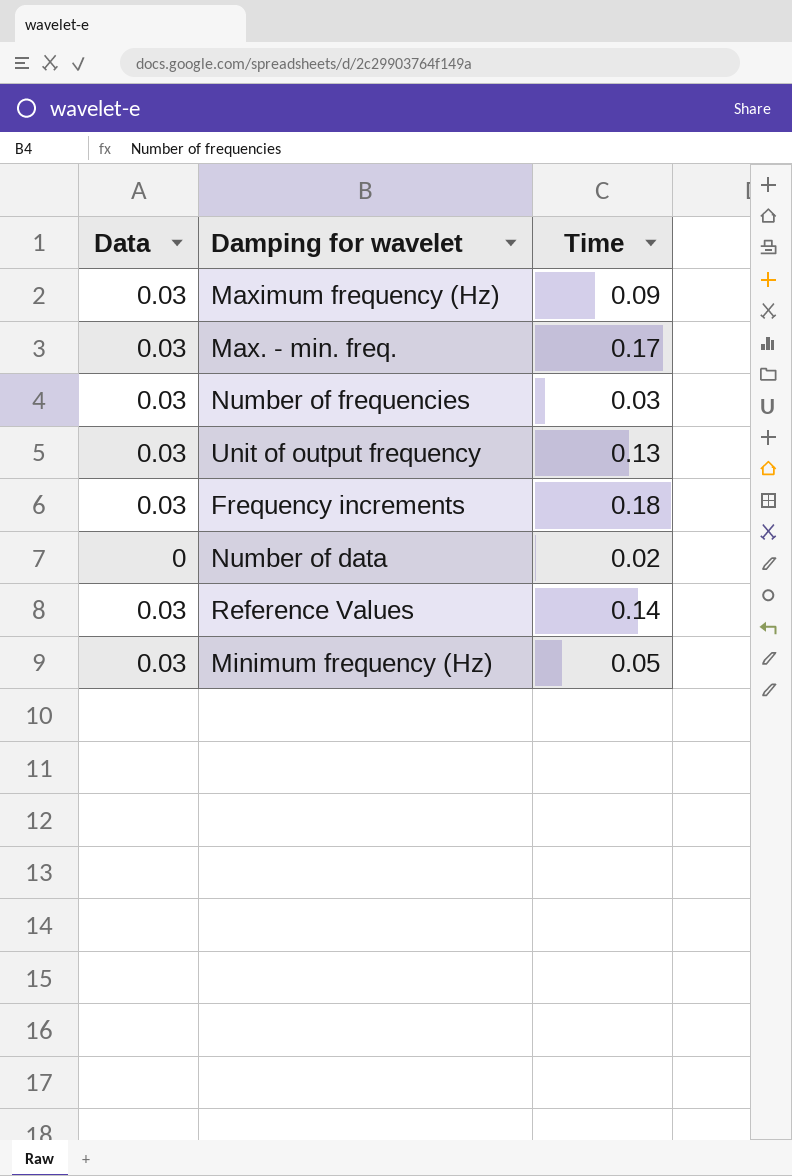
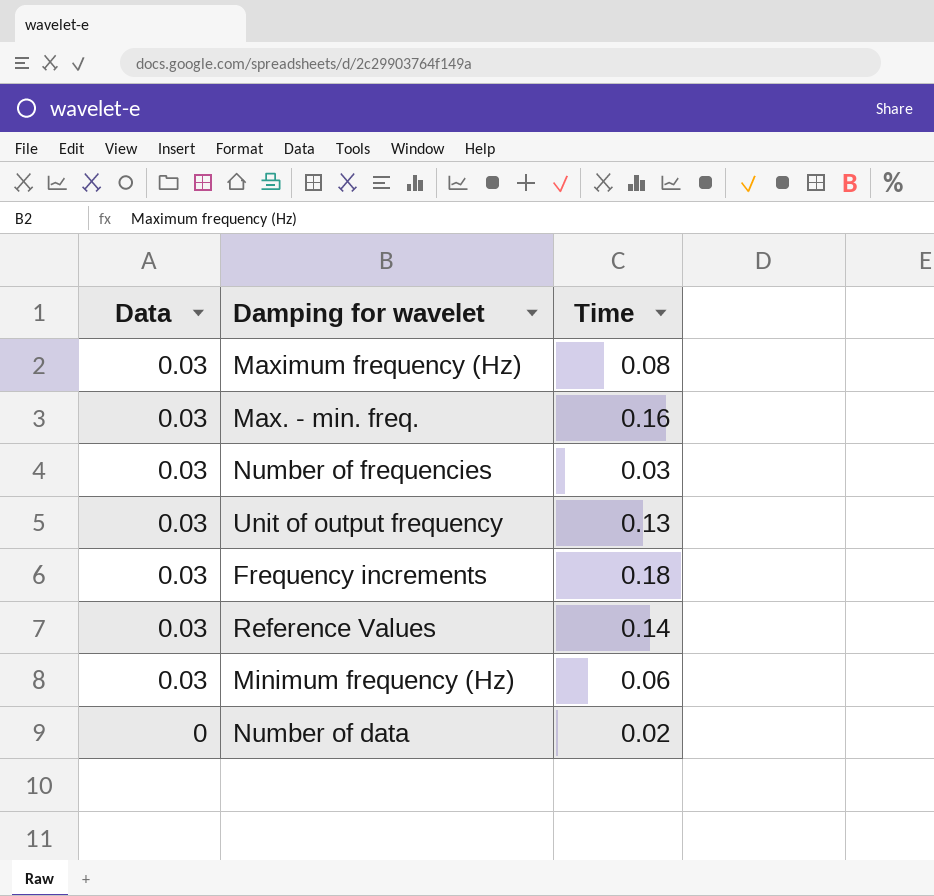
row order: none -> Data descending
Maximum frequency (Hz) | Time: 0.09 -> 0.08
Max. - min. freq. | Time: 0.17 -> 0.16
Minimum frequency (Hz) | Time: 0.05 -> 0.06

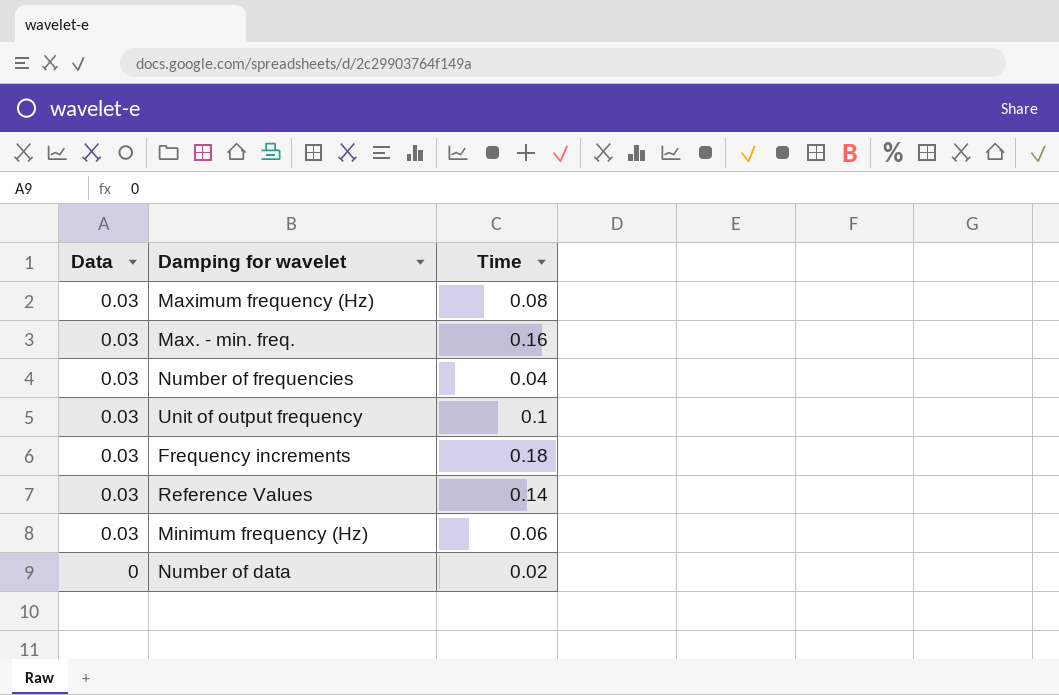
Number of frequencies | Time: 0.03 -> 0.04
Unit of output frequency | Time: 0.13 -> 0.1

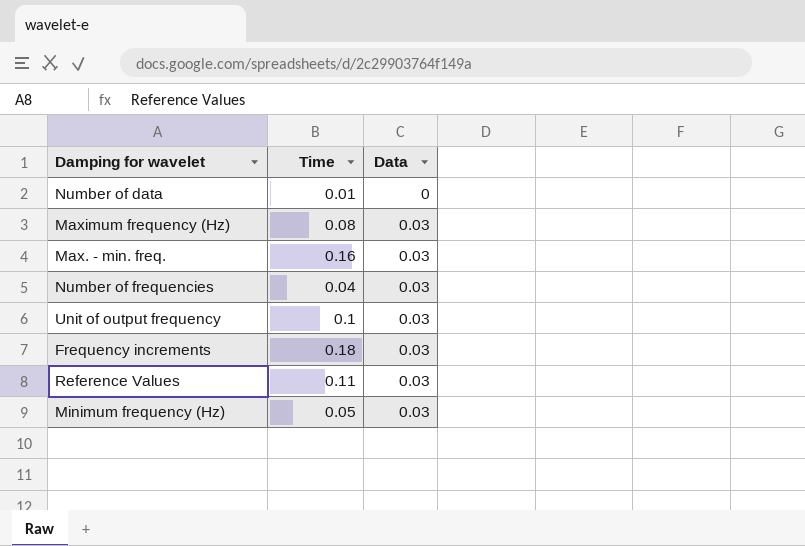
row order: Data descending -> Data ascending
column Data | position: 1 -> 3
Number of data | Time: 0.02 -> 0.01
Reference Values | Time: 0.14 -> 0.11
Minimum frequency (Hz) | Time: 0.06 -> 0.05

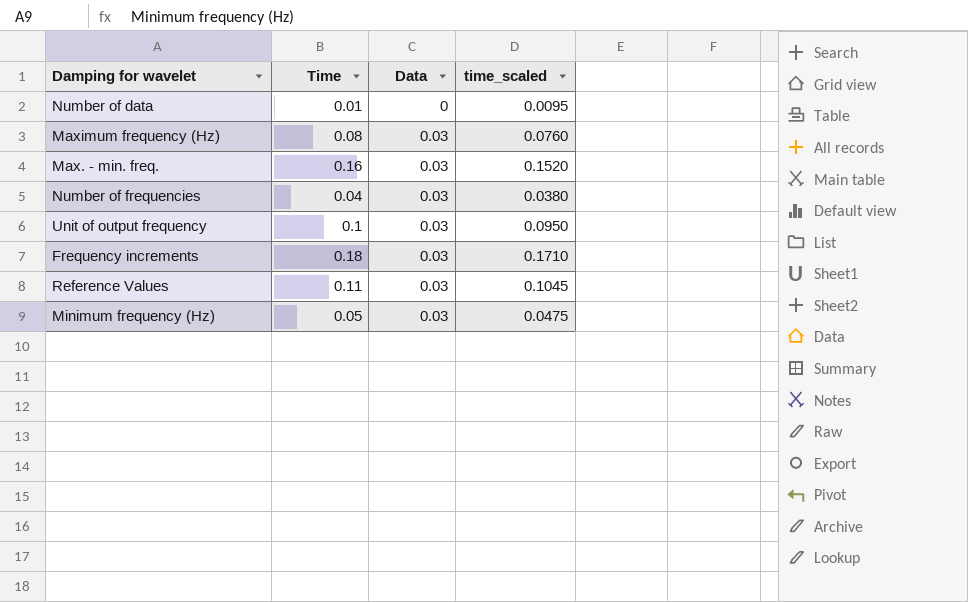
column time_scaled | formula: none -> [Time] * 0.95

